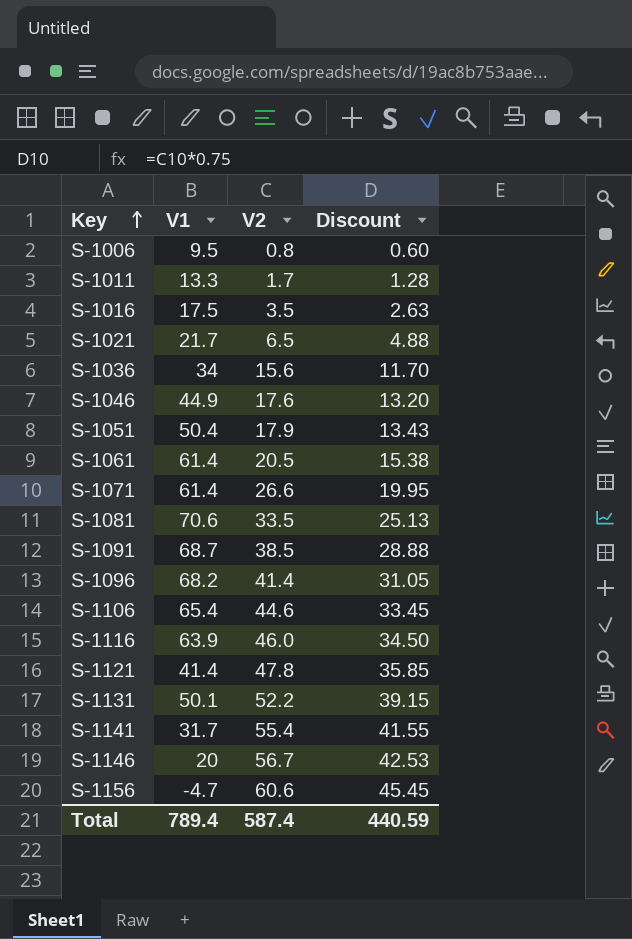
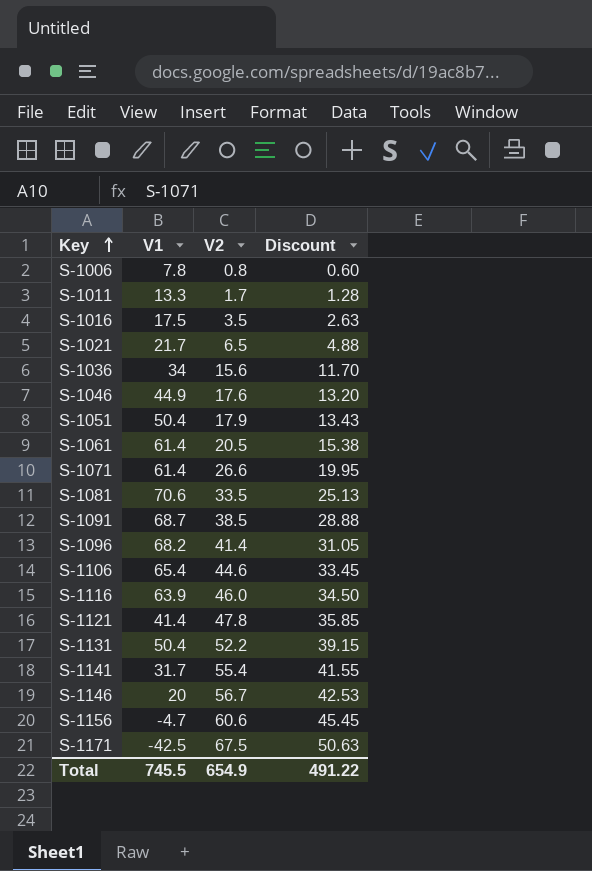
S-1006 | V1: 9.5 -> 7.8
S-1131 | V1: 50.1 -> 50.4
row S-1171: none -> -42.5 | 67.5 | 50.63
Total | V1: 789.4 -> 745.5
Total | V2: 587.4 -> 654.9
Total | Discount: 440.59 -> 491.22

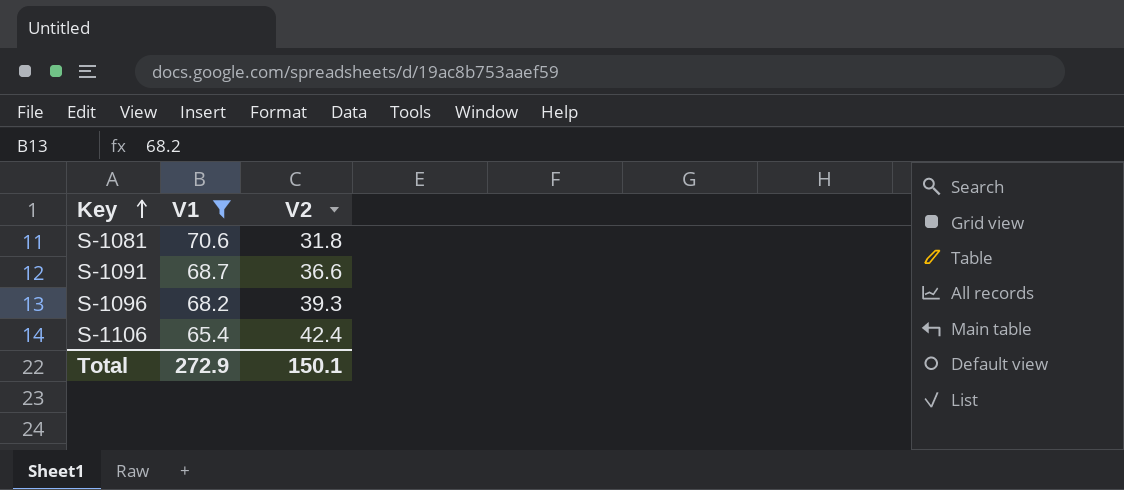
filter: none -> V1 >= 65.4
column Discount | formula: [V2] * 0.75 -> none
S-1081 | V2: 33.5 -> 31.8
S-1091 | V2: 38.5 -> 36.6
S-1096 | V2: 41.4 -> 39.3
S-1106 | V2: 44.6 -> 42.4
Total | V1: 745.5 -> 272.9
Total | V2: 654.9 -> 150.1

